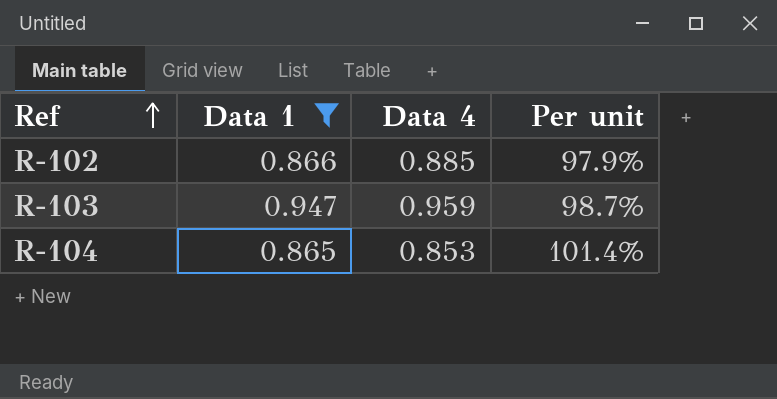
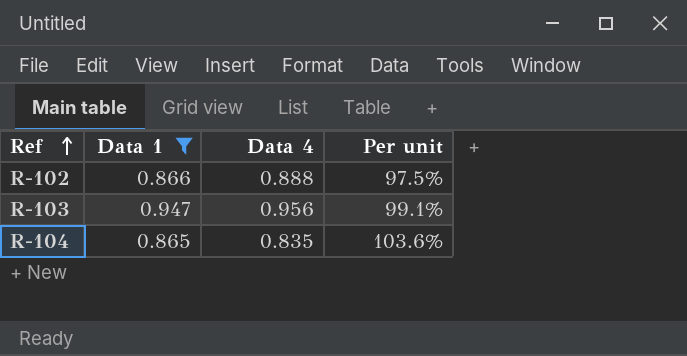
R-102 | Data 4: 0.885 -> 0.888
R-102 | Per unit: 97.9% -> 97.5%
R-103 | Data 4: 0.959 -> 0.956
R-103 | Per unit: 98.7% -> 99.1%
R-104 | Data 4: 0.853 -> 0.835
R-104 | Per unit: 101.4% -> 103.6%

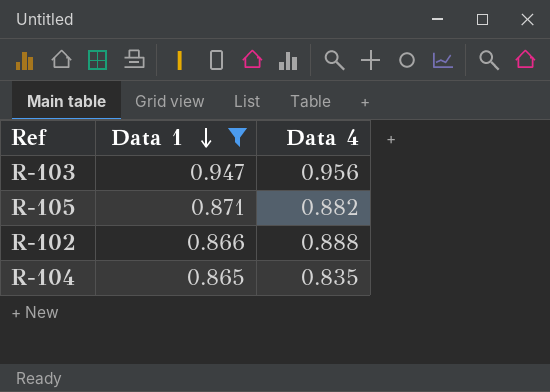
row order: Ref ascending -> Data 1 descending
column Per unit | formula: [Data 1] / [Data 4] -> none
row R-105: none -> 0.871 | 0.882

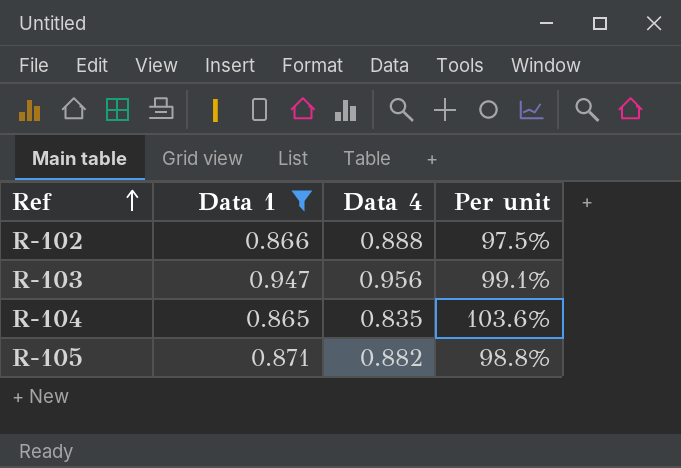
row order: Data 1 descending -> Ref ascending
column Per unit | formula: none -> [Data 1] / [Data 4]

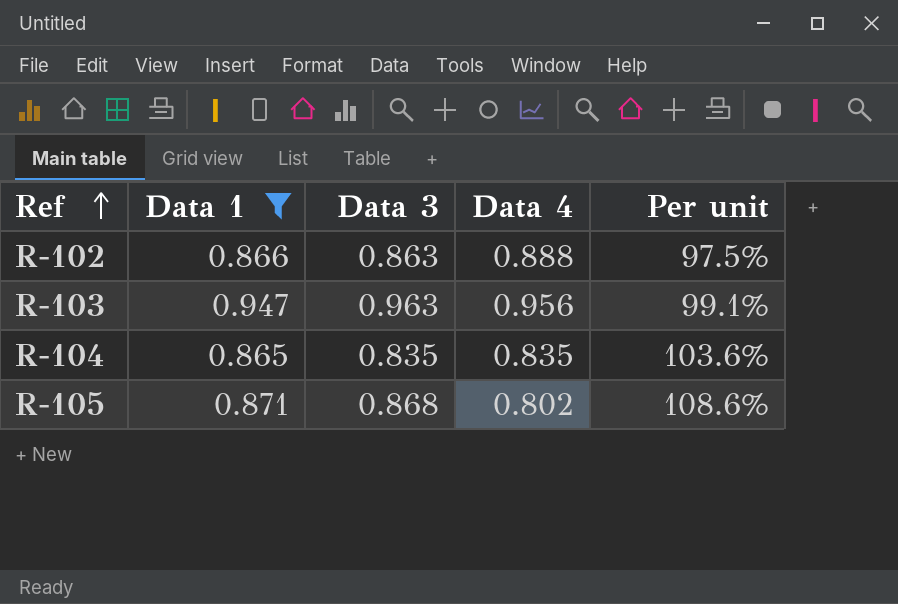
column Data 3 | position: none -> 3
R-105 | Data 4: 0.882 -> 0.802
R-105 | Per unit: 98.8% -> 108.6%

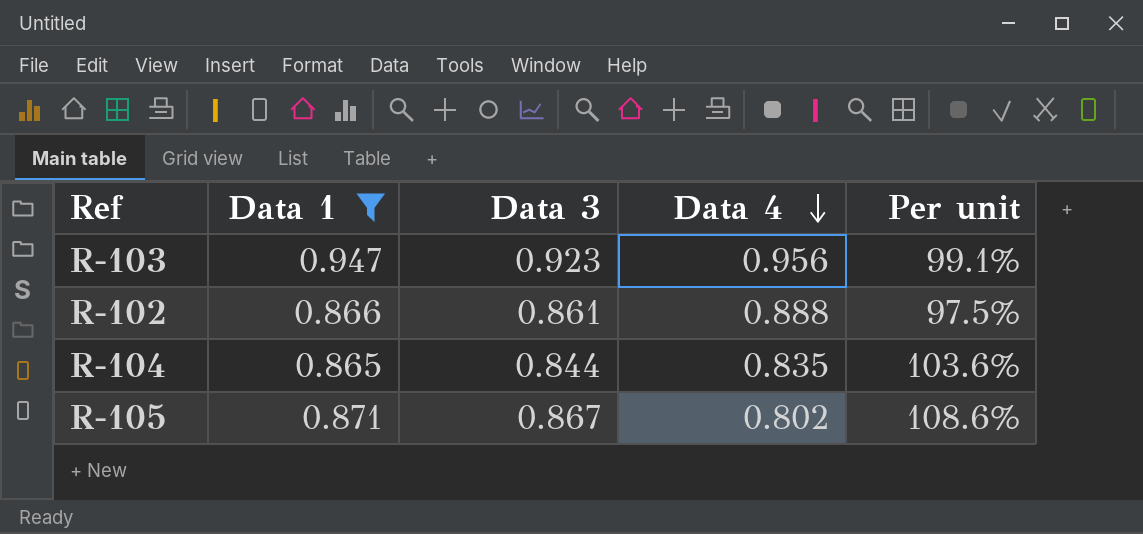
row order: Ref ascending -> Data 4 descending
R-103 | Data 3: 0.963 -> 0.923
R-102 | Data 3: 0.863 -> 0.861
R-104 | Data 3: 0.835 -> 0.844
R-105 | Data 3: 0.868 -> 0.867

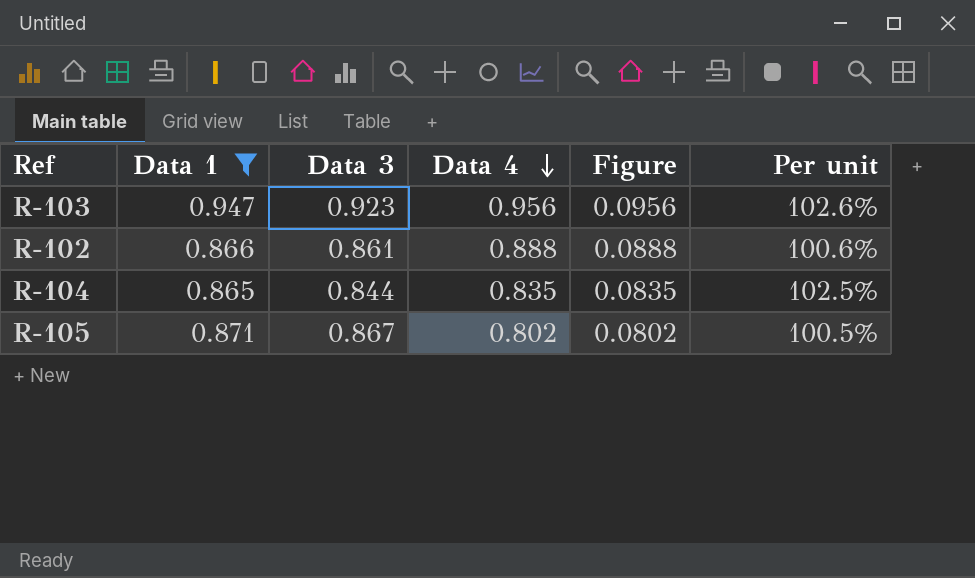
column Figure | formula: none -> [Data 4] * 0.1
column Per unit | formula: [Data 1] / [Data 4] -> [Data 1] / [Data 3]

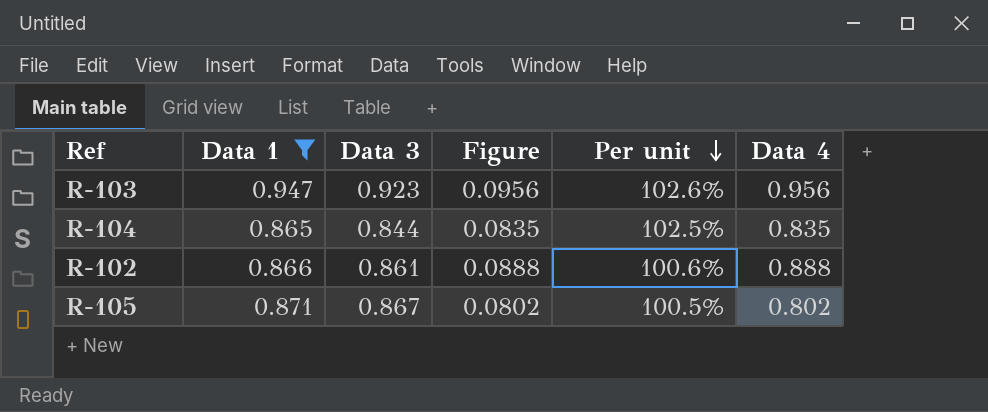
row order: Data 4 descending -> Per unit descending
column Data 4 | position: 4 -> 6

